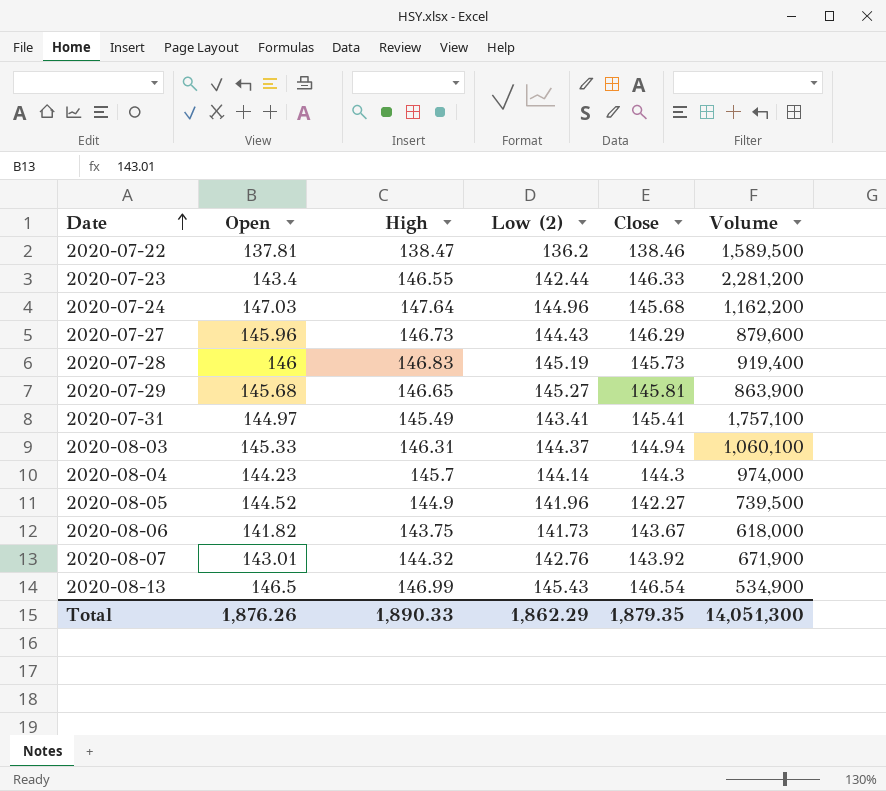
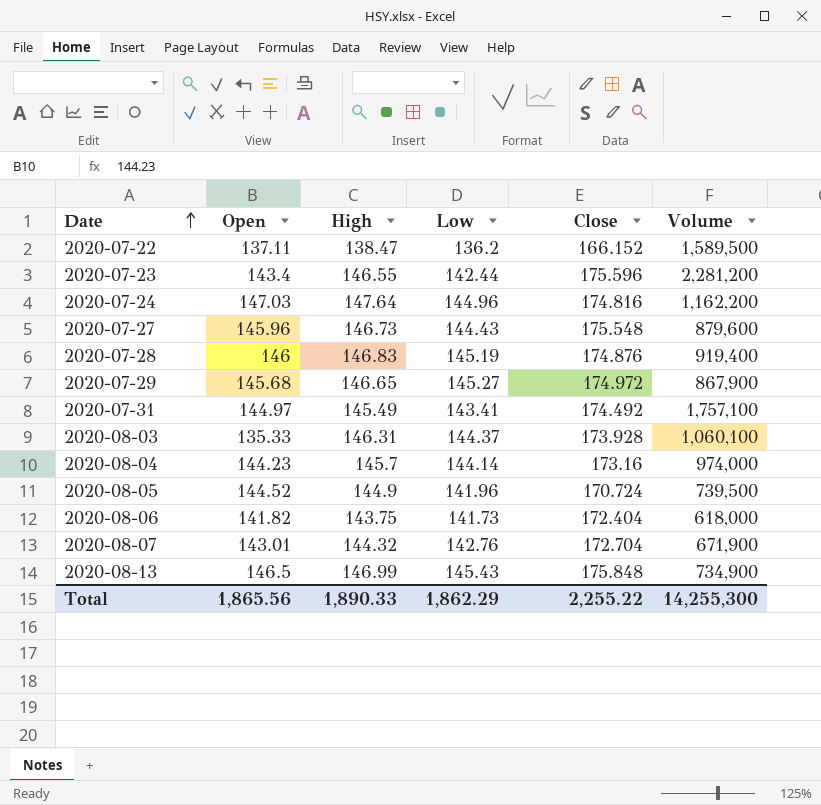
column name: Low (2) -> Low
2020-07-22 | Open: 137.81 -> 137.11
2020-07-22 | Close: 138.46 -> 166.152
2020-07-23 | Close: 146.33 -> 175.596
2020-07-24 | Close: 145.68 -> 174.816
2020-07-27 | Close: 146.29 -> 175.548
2020-07-28 | Close: 145.73 -> 174.876
2020-07-29 | Close: 145.81 -> 174.972
2020-07-29 | Volume: 863,900 -> 867,900
2020-07-31 | Close: 145.41 -> 174.492
2020-08-03 | Open: 145.33 -> 135.33
2020-08-03 | Close: 144.94 -> 173.928
2020-08-04 | Close: 144.3 -> 173.16
2020-08-05 | Close: 142.27 -> 170.724
2020-08-06 | Close: 143.67 -> 172.404
2020-08-07 | Close: 143.92 -> 172.704
2020-08-13 | Close: 146.54 -> 175.848
2020-08-13 | Volume: 534,900 -> 734,900
Total | Open: 1,876.26 -> 1,865.56
Total | Close: 1,879.35 -> 2,255.22
Total | Volume: 14,051,300 -> 14,255,300

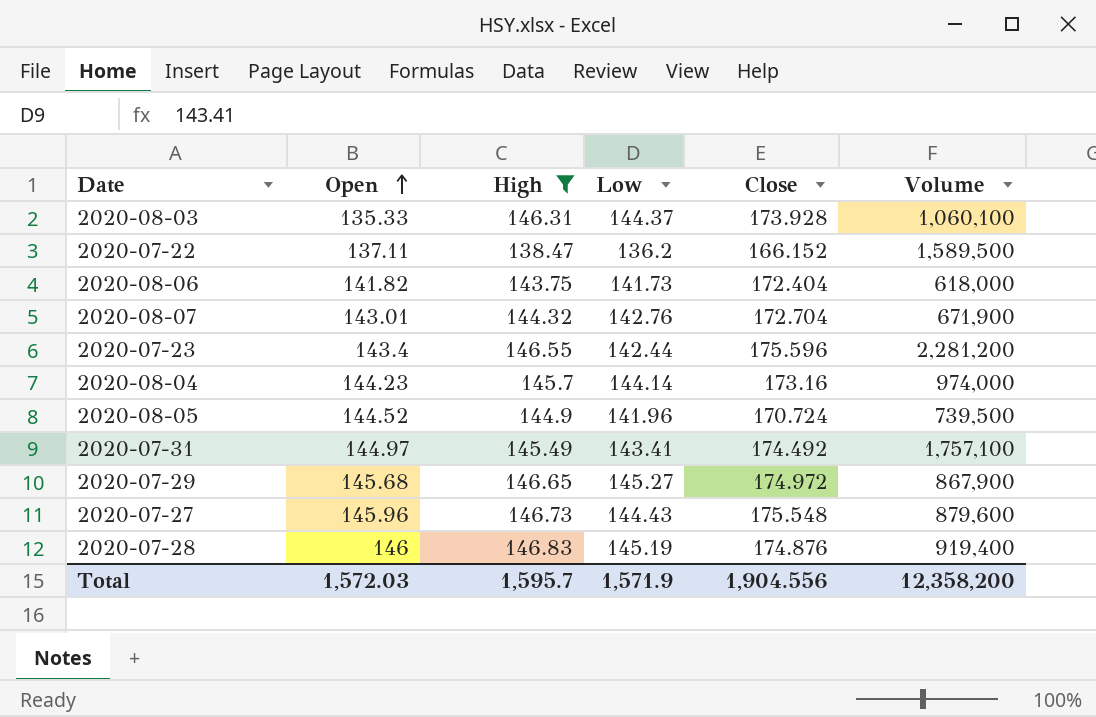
filter: none -> High <= 146.83
row order: Date ascending -> Open ascending
Total | Open: 1,865.56 -> 1,572.03
Total | High: 1,890.33 -> 1,595.7
Total | Low: 1,862.29 -> 1,571.9
Total | Close: 2,255.22 -> 1,904.556
Total | Volume: 14,255,300 -> 12,358,200

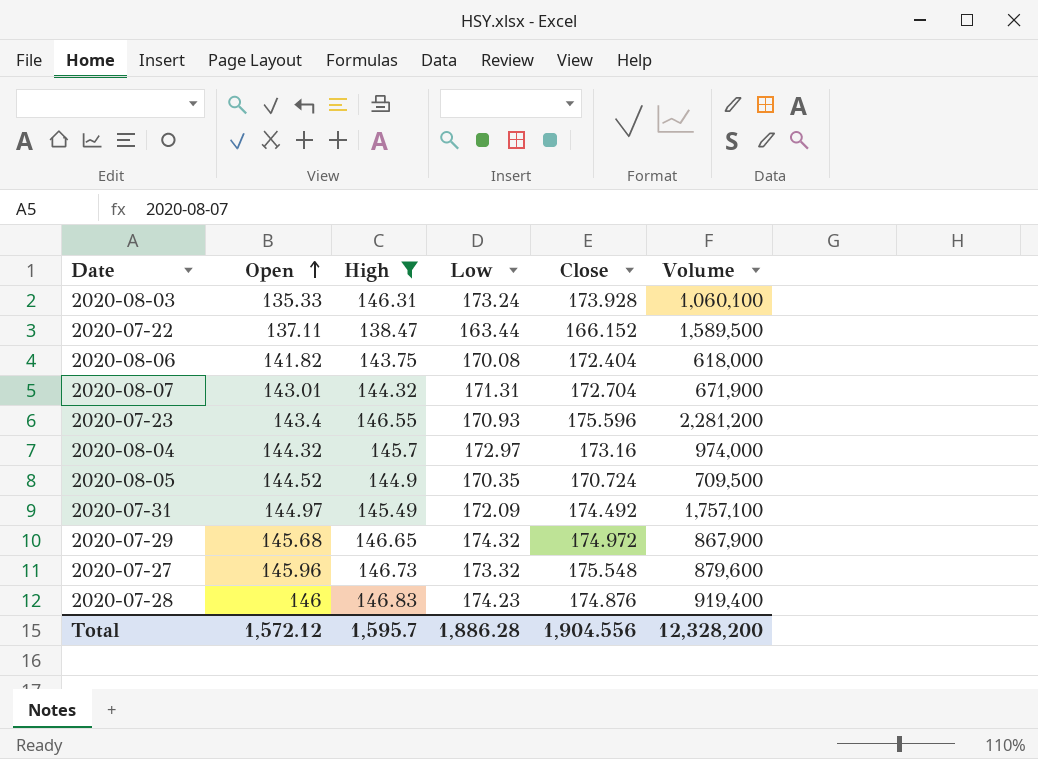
2020-08-03 | Low: 144.37 -> 173.24
2020-07-22 | Low: 136.2 -> 163.44
2020-08-06 | Low: 141.73 -> 170.08
2020-08-07 | Low: 142.76 -> 171.31
2020-07-23 | Low: 142.44 -> 170.93
2020-08-04 | Open: 144.23 -> 144.32
2020-08-04 | Low: 144.14 -> 172.97
2020-08-05 | Low: 141.96 -> 170.35
2020-08-05 | Volume: 739,500 -> 709,500
2020-07-31 | Low: 143.41 -> 172.09
2020-07-29 | Low: 145.27 -> 174.32
2020-07-27 | Low: 144.43 -> 173.32
2020-07-28 | Low: 145.19 -> 174.23
Total | Open: 1,572.03 -> 1,572.12
Total | Low: 1,571.9 -> 1,886.28
Total | Volume: 12,358,200 -> 12,328,200

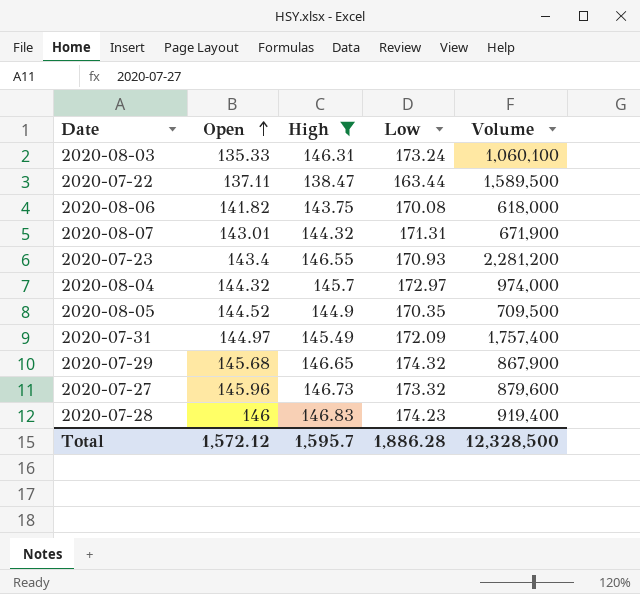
column Close | position: 5 -> none
2020-07-31 | Volume: 1,757,100 -> 1,757,400
Total | Volume: 12,328,200 -> 12,328,500

